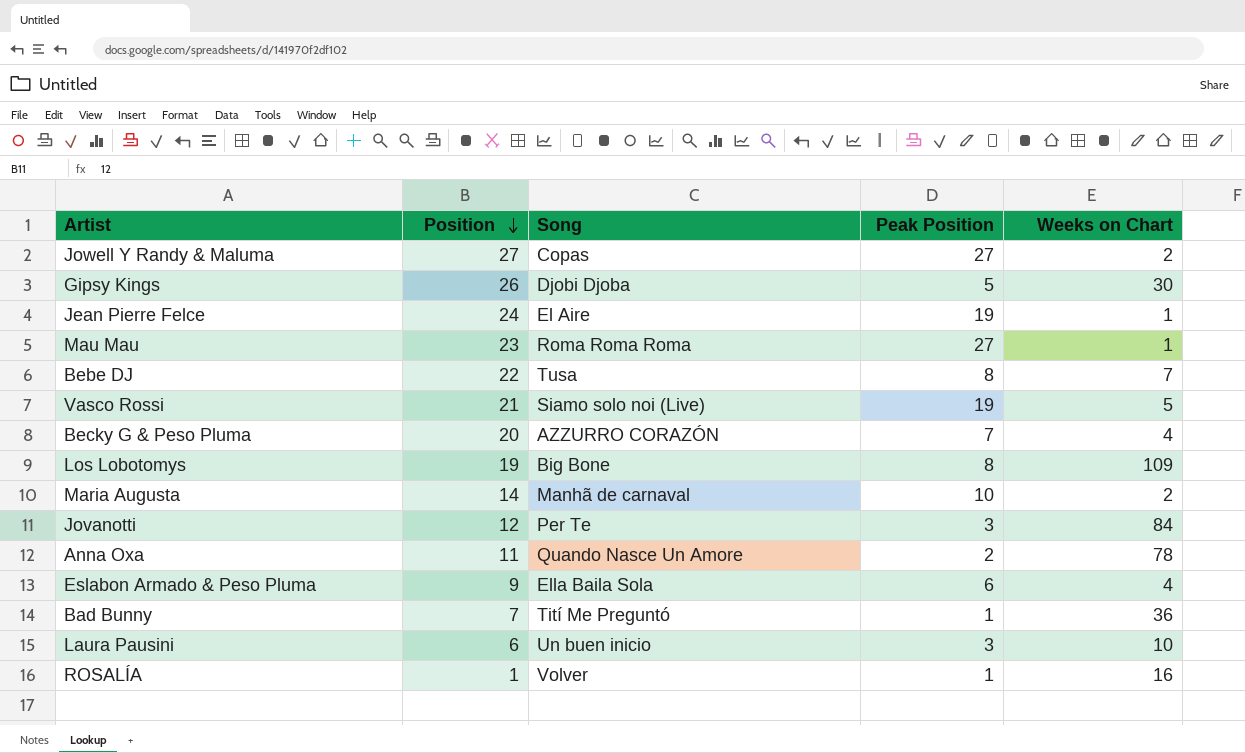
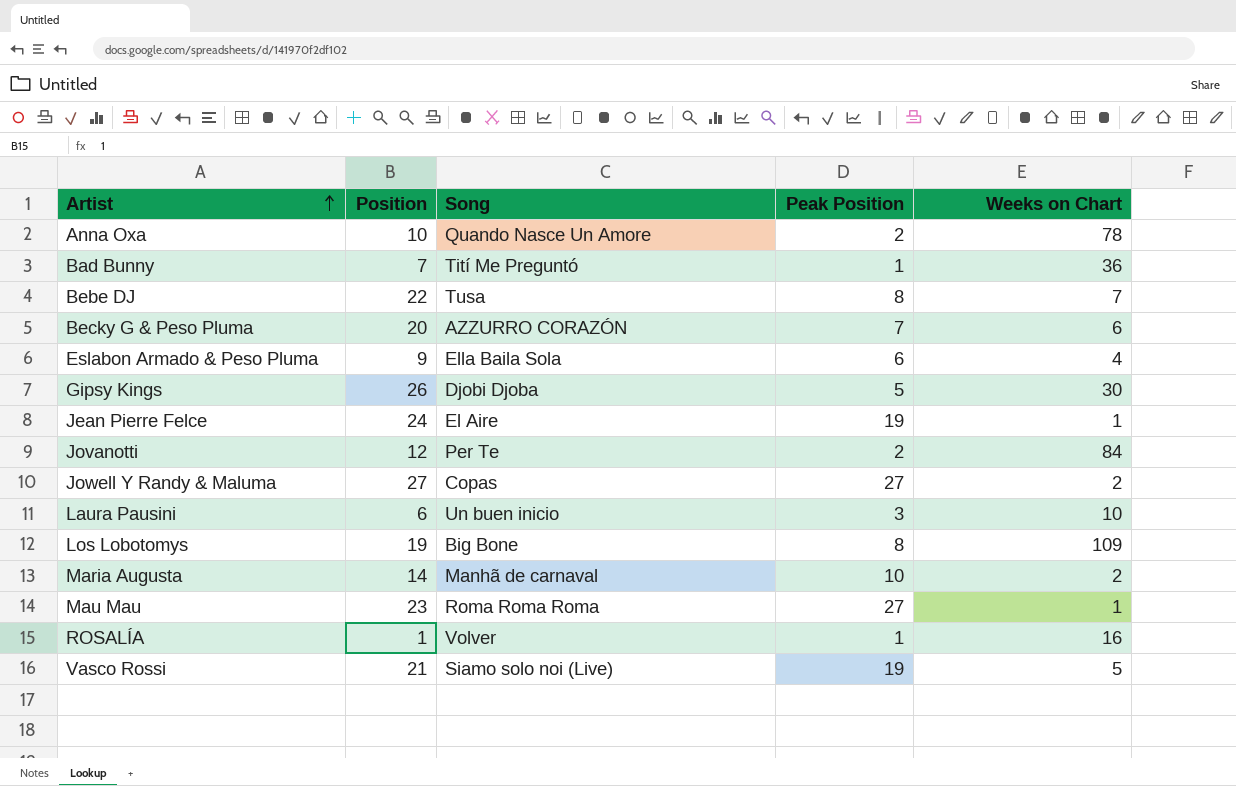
row order: Position descending -> Artist ascending
Anna Oxa | Position: 11 -> 10
Becky G & Peso Pluma | Weeks on Chart: 4 -> 6
Jovanotti | Peak Position: 3 -> 2

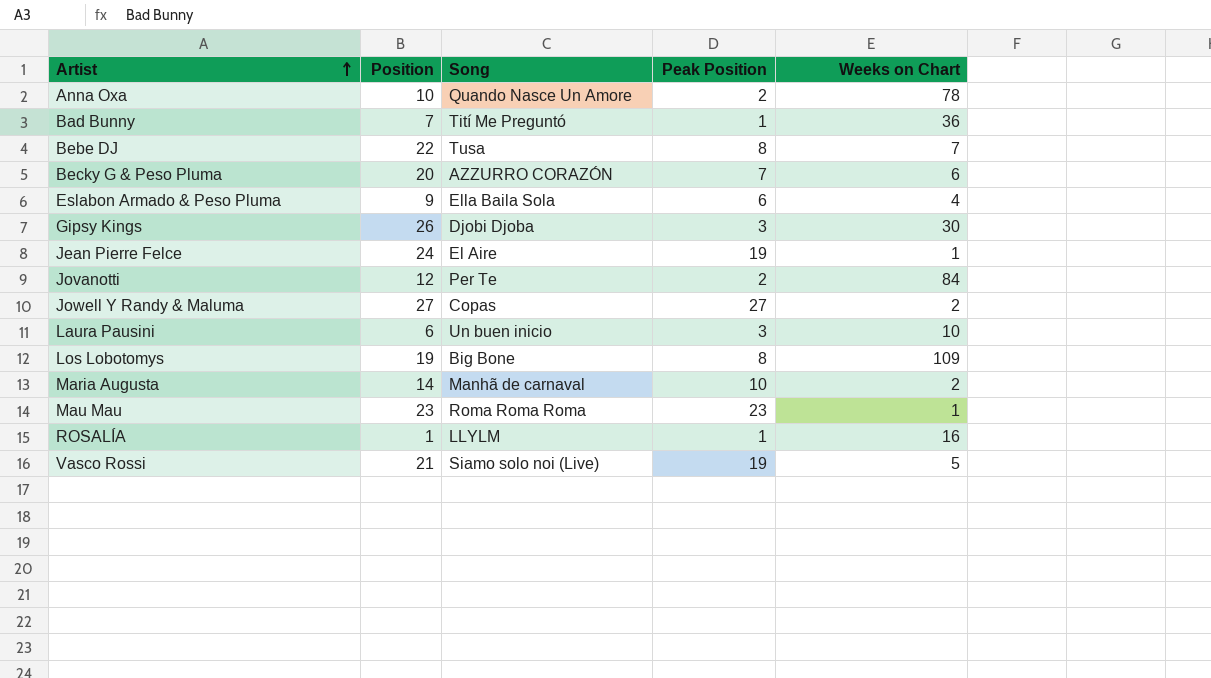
Gipsy Kings | Peak Position: 5 -> 3
Mau Mau | Peak Position: 27 -> 23
ROSALÍA | Song: Volver -> LLYLM

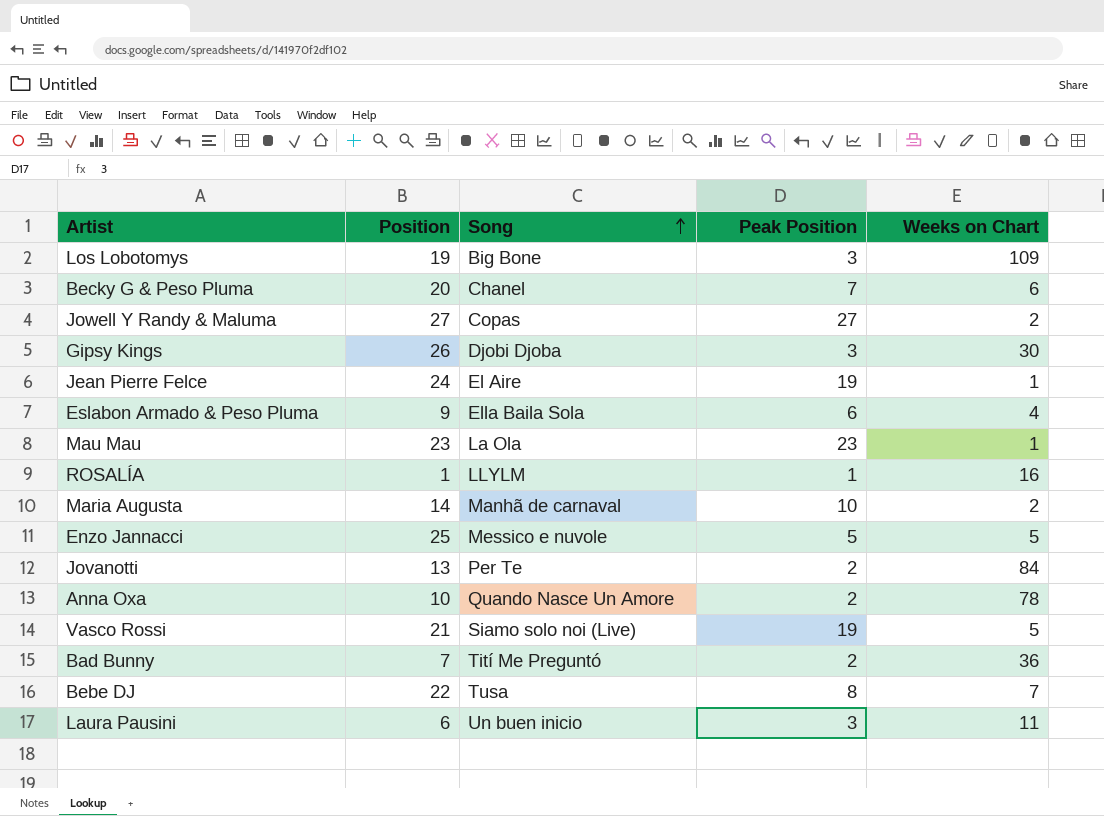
row order: Artist ascending -> Song ascending
Los Lobotomys | Peak Position: 8 -> 3
Becky G & Peso Pluma | Song: AZZURRO CORAZÓN -> Chanel
Mau Mau | Song: Roma Roma Roma -> La Ola
row Enzo Jannacci: none -> 25 | Messico e nuvole | 5 | 5
Jovanotti | Position: 12 -> 13
Bad Bunny | Peak Position: 1 -> 2
Laura Pausini | Weeks on Chart: 10 -> 11

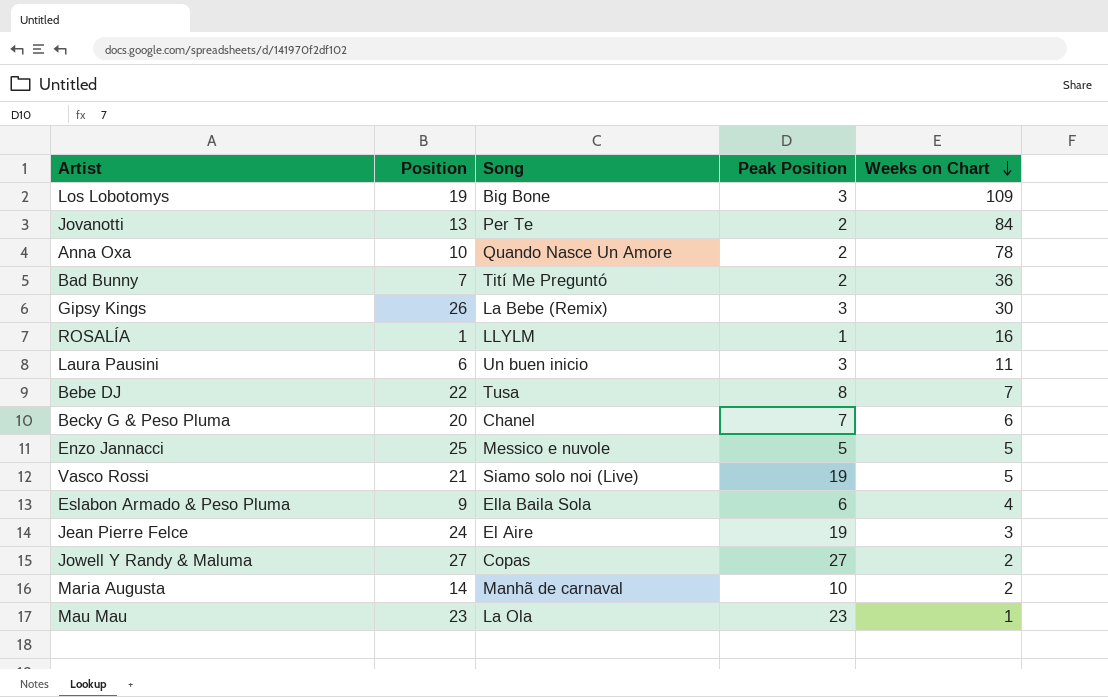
row order: Song ascending -> Weeks on Chart descending
Gipsy Kings | Song: Djobi Djoba -> La Bebe (Remix)
Jean Pierre Felce | Weeks on Chart: 1 -> 3

